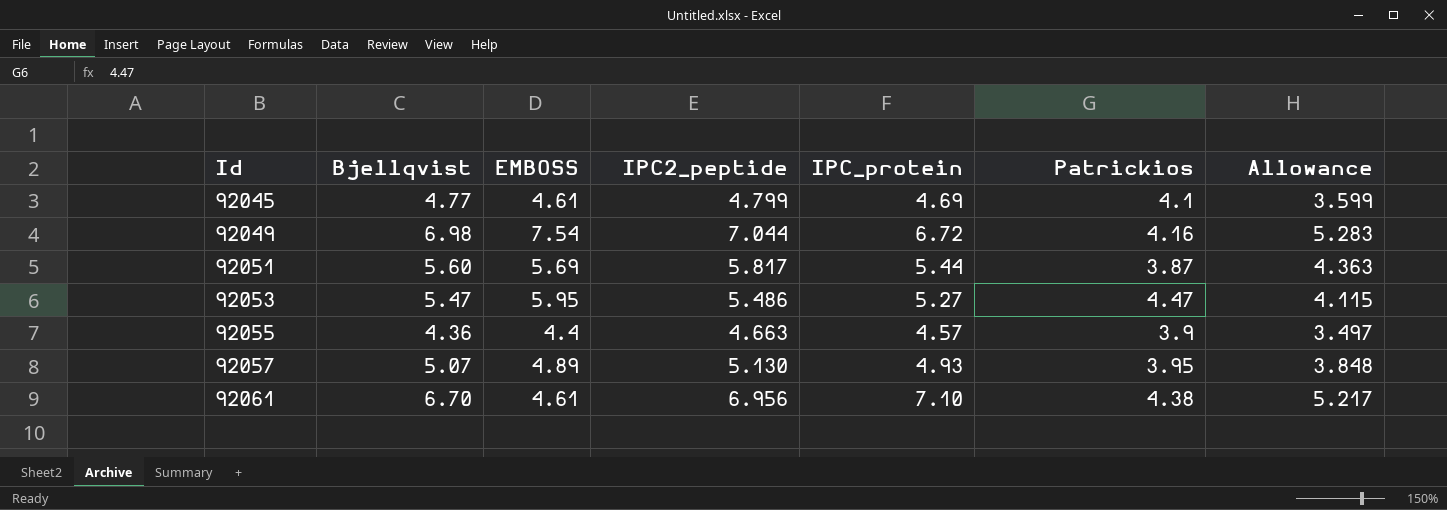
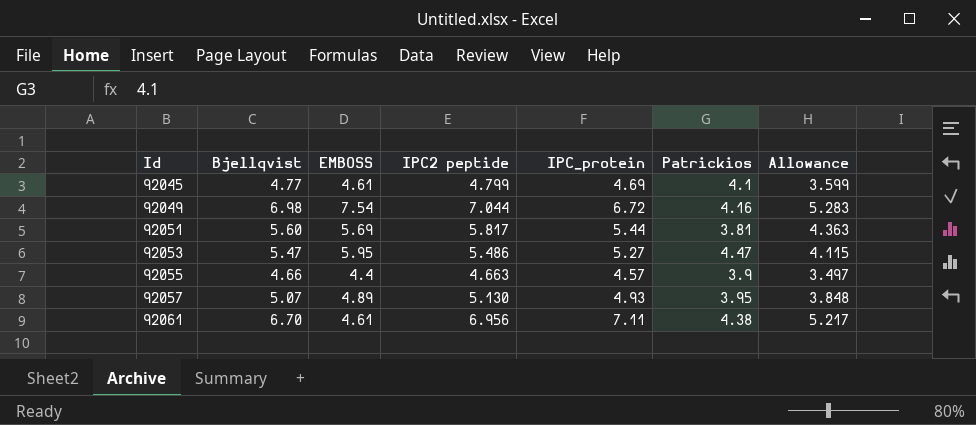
column name: IPC2_peptide -> IPC2 peptide
92051 | Patrickios: 3.87 -> 3.81
92055 | Bjellqvist: 4.36 -> 4.66
92061 | IPC_protein: 7.10 -> 7.11

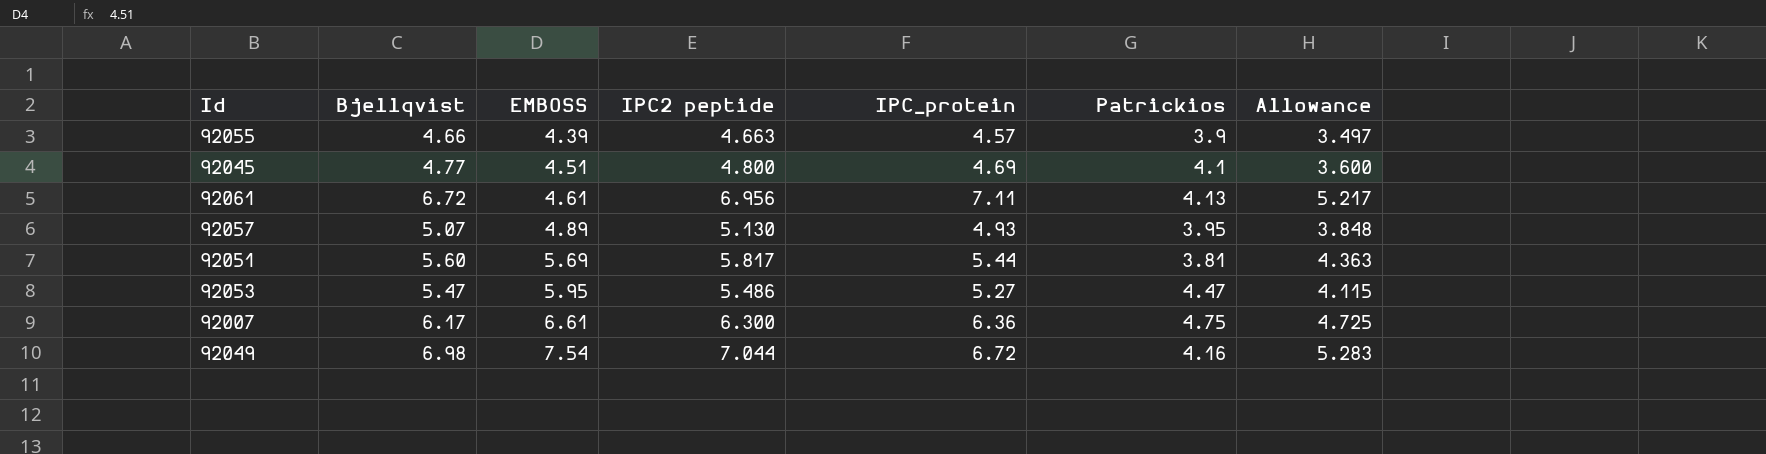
row order: Id ascending -> EMBOSS ascending
92055 | EMBOSS: 4.4 -> 4.39
92045 | EMBOSS: 4.61 -> 4.51
92045 | IPC2 peptide: 4.799 -> 4.800
92045 | Allowance: 3.599 -> 3.600
92061 | Bjellqvist: 6.70 -> 6.72
92061 | Patrickios: 4.38 -> 4.13
row 92007: none -> 6.17 | 6.61 | 6.300 | 6.36 | 4.75 | 4.725

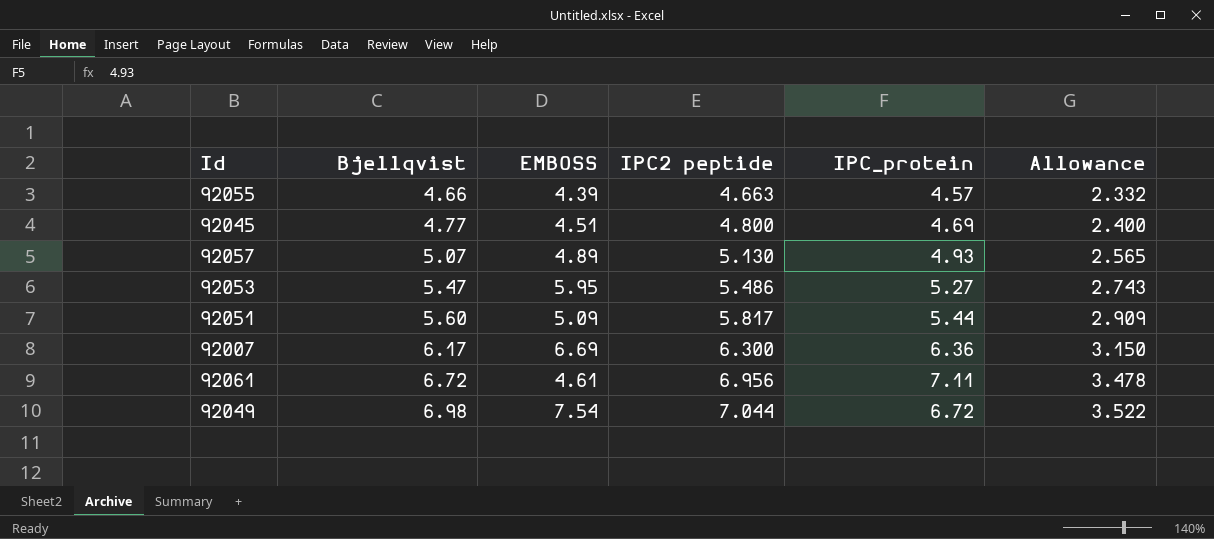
row order: EMBOSS ascending -> Bjellqvist ascending
column Patrickios | position: 6 -> none
column Allowance | formula: [IPC2 peptide] * 0.75 -> [IPC2 peptide] * 0.5
92051 | EMBOSS: 5.69 -> 5.09
92007 | EMBOSS: 6.61 -> 6.69

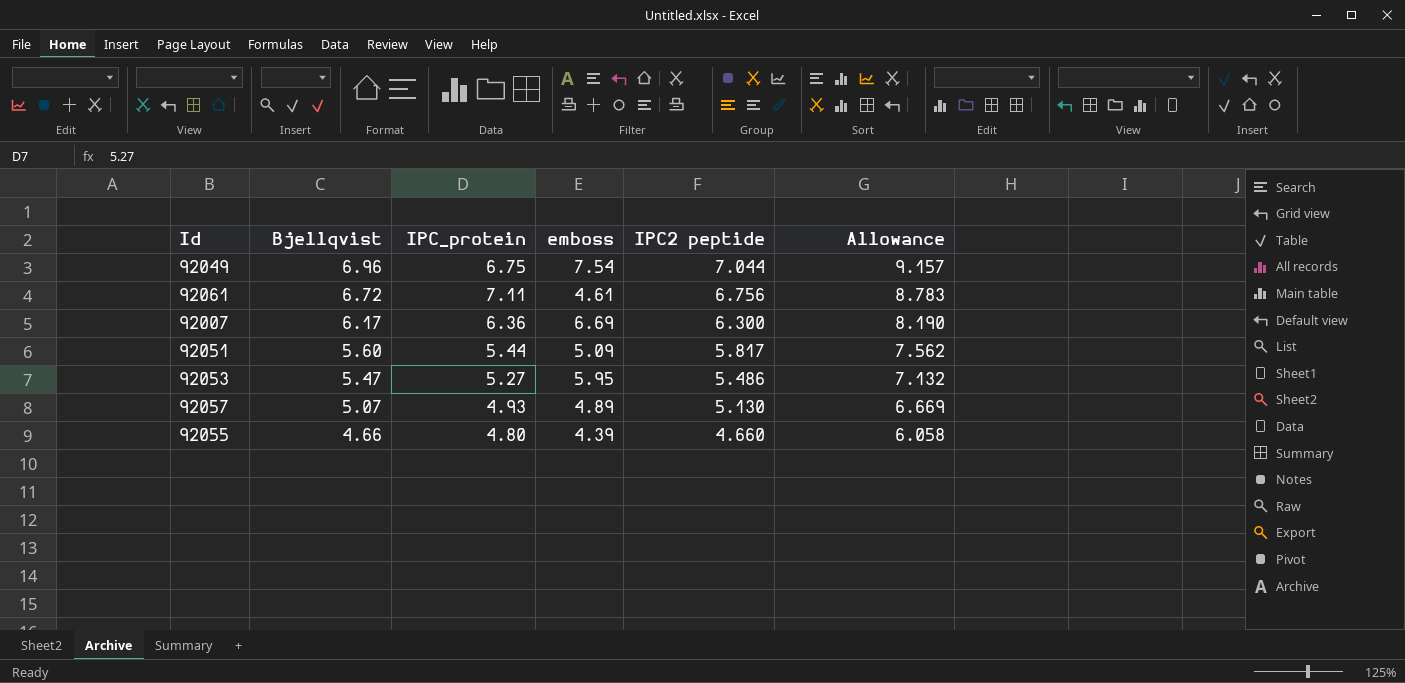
row order: Bjellqvist ascending -> Bjellqvist descending
column IPC_protein | position: 5 -> 3
column name: EMBOSS -> emboss
column Allowance | formula: [IPC2 peptide] * 0.5 -> [IPC2 peptide] * 1.3
row 92045: 4.77 | 4.51 | 4.800 | 4.69 | 2.400 -> none
92049 | Bjellqvist: 6.98 -> 6.96
92049 | IPC_protein: 6.72 -> 6.75
92061 | IPC2 peptide: 6.956 -> 6.756
92055 | IPC_protein: 4.57 -> 4.80
92055 | IPC2 peptide: 4.663 -> 4.660

